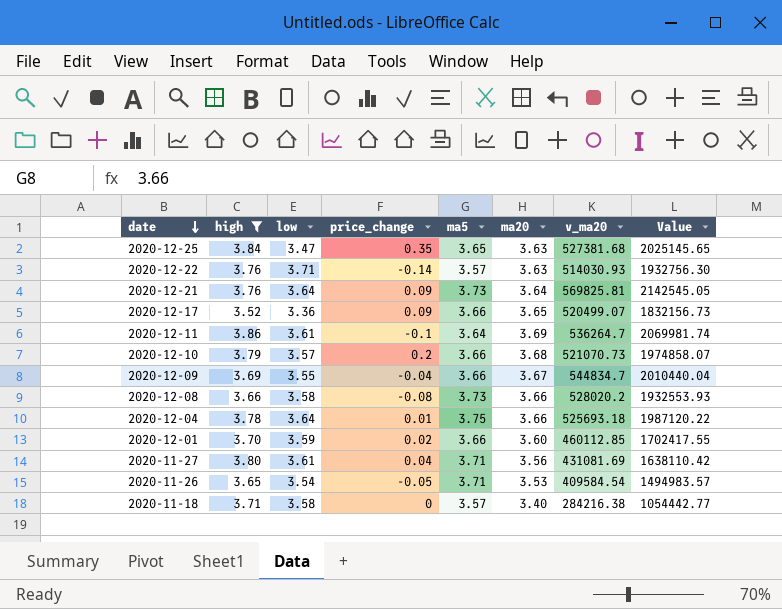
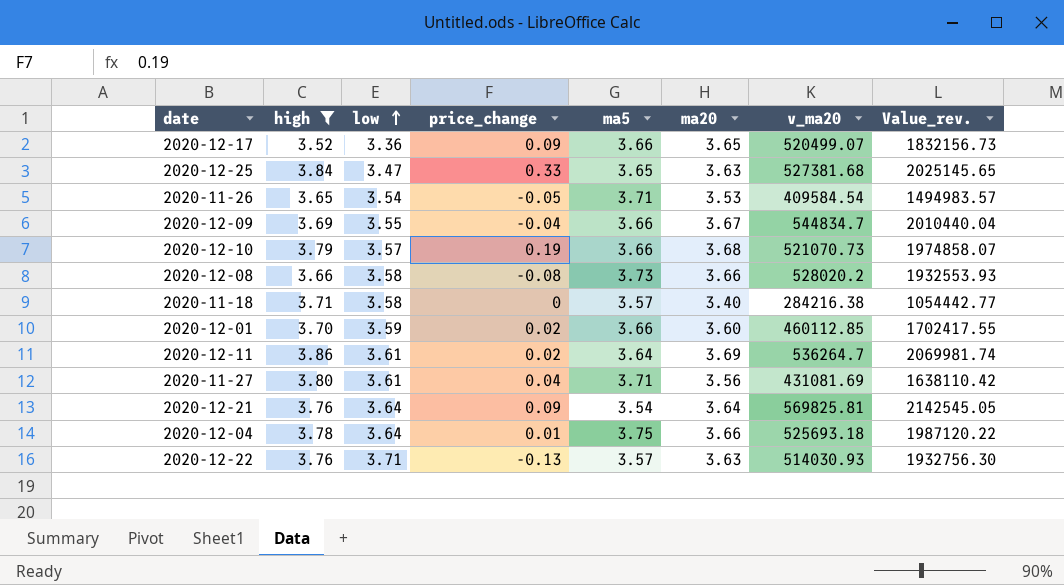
row order: date descending -> low ascending
column name: Value -> Value_rev.
2020-12-25 | price_change: 0.35 -> 0.33
2020-12-10 | price_change: 0.2 -> 0.19
2020-12-11 | price_change: -0.1 -> 0.02
2020-12-21 | ma5: 3.73 -> 3.54
2020-12-22 | price_change: -0.14 -> -0.13

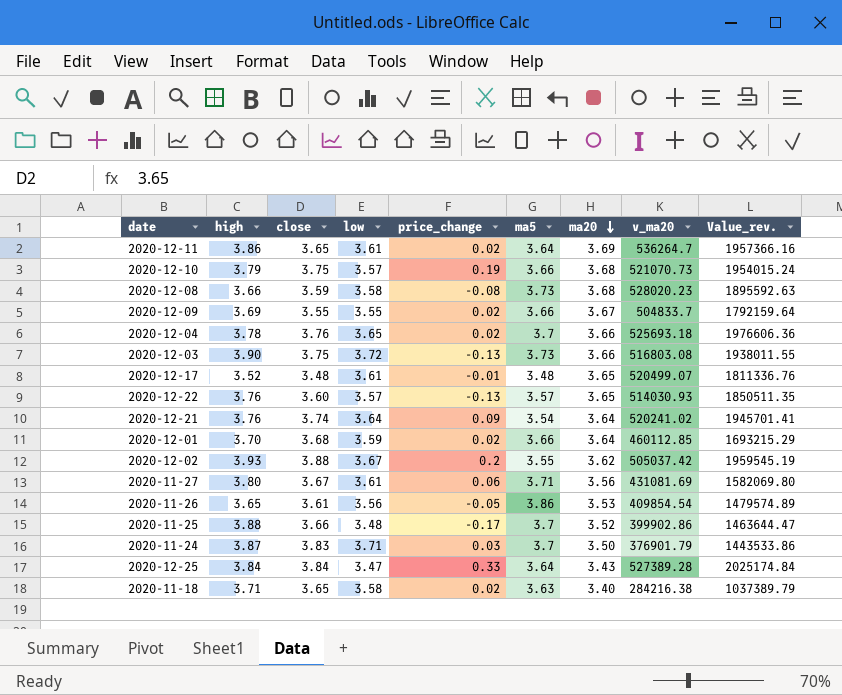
filter: high <= 3.86 -> none
row order: low ascending -> ma20 descending
column close | position: none -> 3
column Value_rev. | formula: [high] * [v_ma20] -> [close] * [v_ma20]
2020-12-08 | ma20: 3.66 -> 3.68
2020-12-08 | v_ma20: 528020.2 -> 528020.23
2020-12-09 | price_change: -0.04 -> 0.02
2020-12-09 | v_ma20: 544834.7 -> 504833.7
2020-12-04 | low: 3.64 -> 3.65
2020-12-04 | price_change: 0.01 -> 0.02
2020-12-04 | ma5: 3.75 -> 3.7
2020-12-17 | low: 3.36 -> 3.61
2020-12-17 | price_change: 0.09 -> -0.01
2020-12-17 | ma5: 3.66 -> 3.48
2020-12-22 | low: 3.71 -> 3.57
2020-12-22 | ma20: 3.63 -> 3.65
2020-12-21 | v_ma20: 569825.81 -> 520241.02
2020-12-01 | ma20: 3.60 -> 3.64
2020-11-27 | price_change: 0.04 -> 0.06
2020-11-26 | low: 3.54 -> 3.56
2020-11-26 | ma5: 3.71 -> 3.86
2020-11-26 | v_ma20: 409584.54 -> 409854.54
2020-12-25 | ma5: 3.65 -> 3.64
2020-12-25 | ma20: 3.63 -> 3.43
2020-12-25 | v_ma20: 527381.68 -> 527389.28
2020-11-18 | price_change: 0 -> 0.02
2020-11-18 | ma5: 3.57 -> 3.63

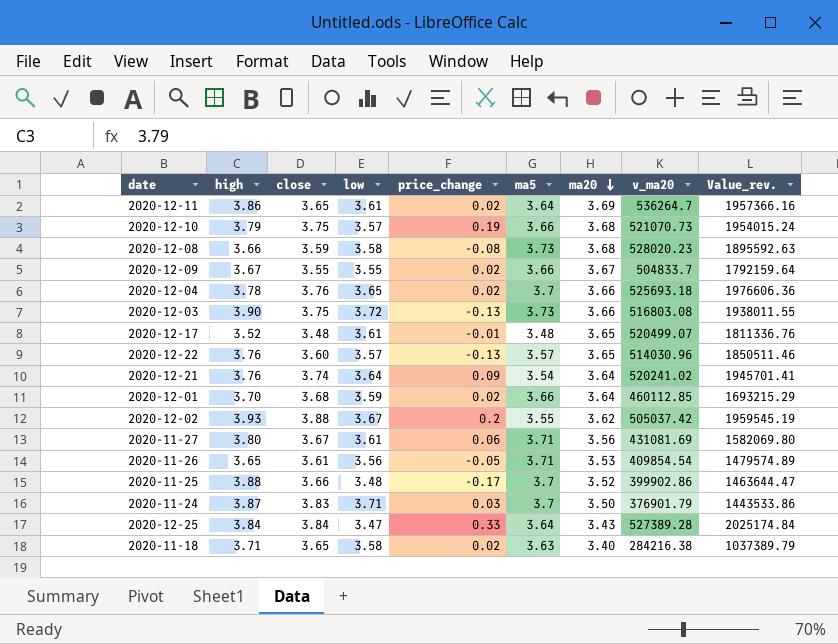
2020-12-09 | high: 3.69 -> 3.67
2020-12-22 | v_ma20: 514030.93 -> 514030.96
2020-12-22 | Value_rev.: 1850511.35 -> 1850511.46
2020-11-26 | ma5: 3.86 -> 3.71

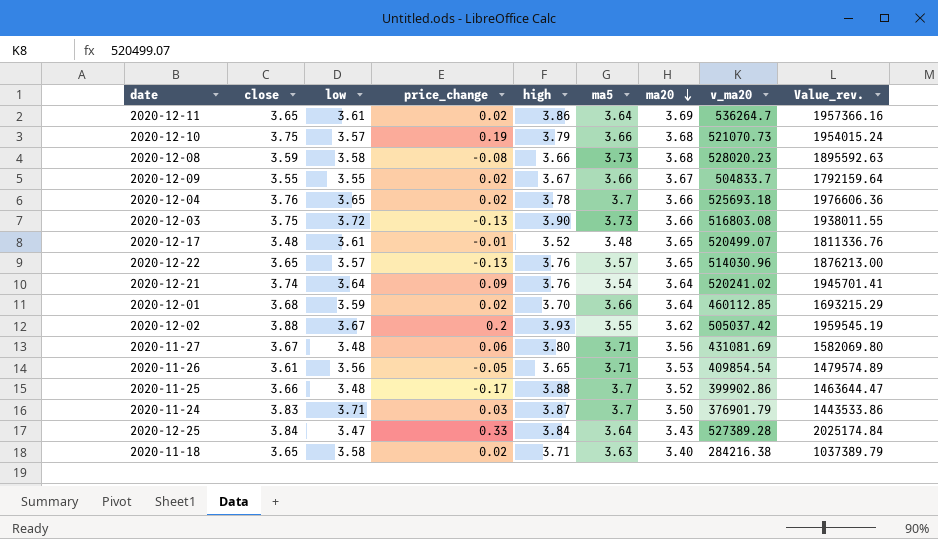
column high | position: 2 -> 5
2020-12-22 | close: 3.60 -> 3.65
2020-12-22 | Value_rev.: 1850511.46 -> 1876213.00
2020-11-27 | low: 3.61 -> 3.48

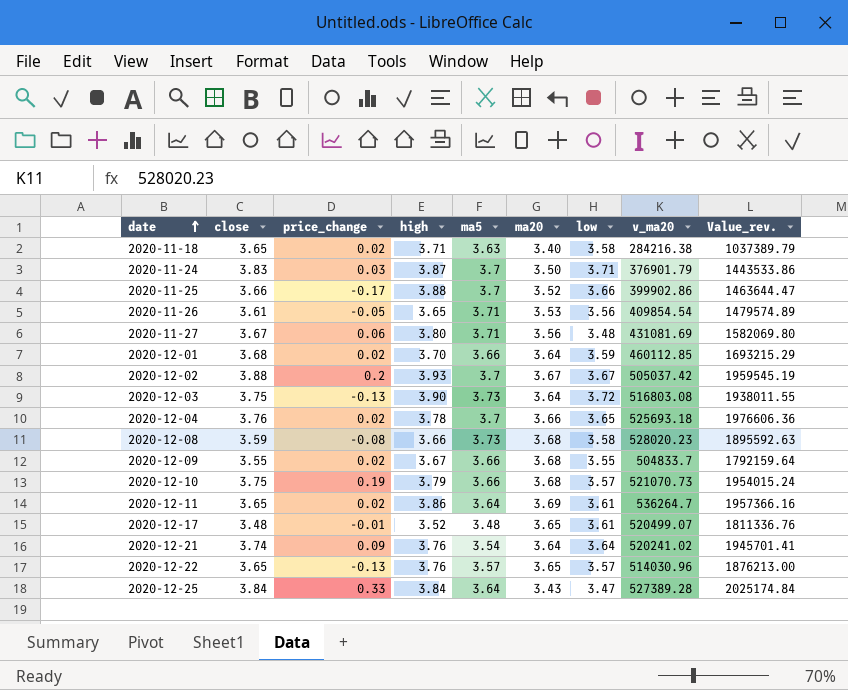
row order: ma20 descending -> date ascending
column low | position: 3 -> 7
2020-11-25 | low: 3.48 -> 3.66
2020-12-02 | ma5: 3.55 -> 3.7
2020-12-02 | ma20: 3.62 -> 3.67
2020-12-03 | ma20: 3.66 -> 3.64
2020-12-09 | ma20: 3.67 -> 3.68

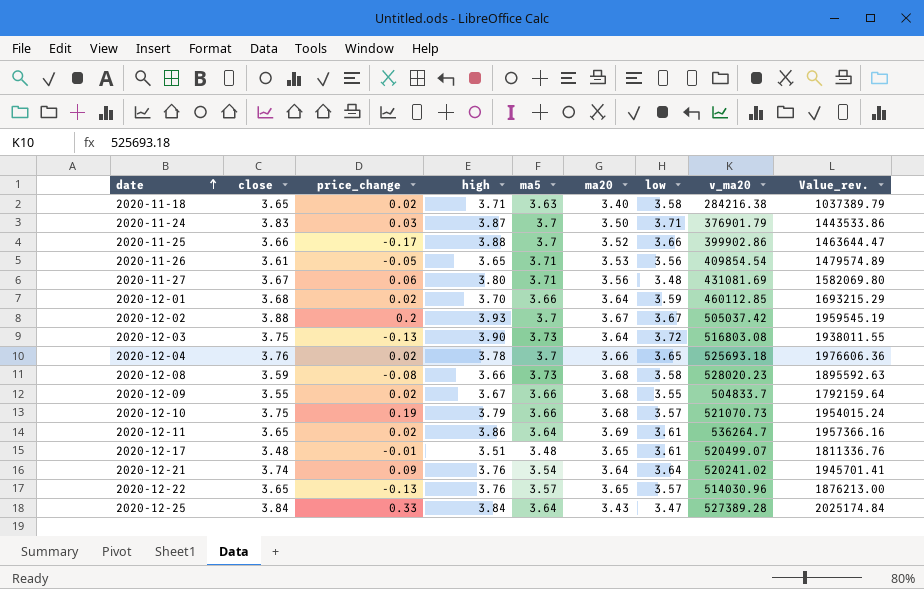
2020-12-17 | high: 3.52 -> 3.51

